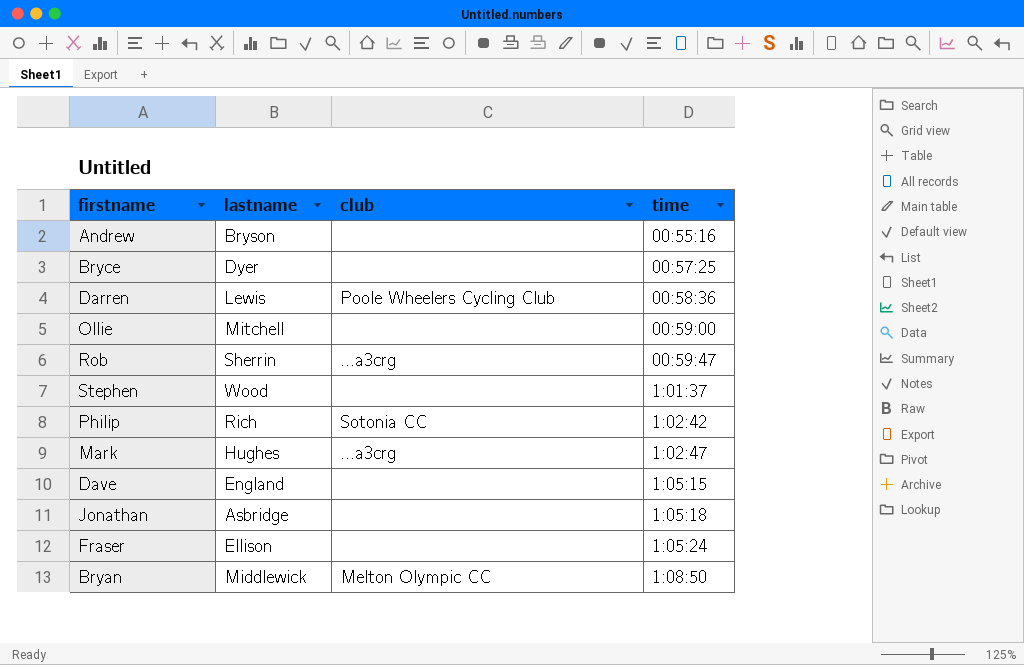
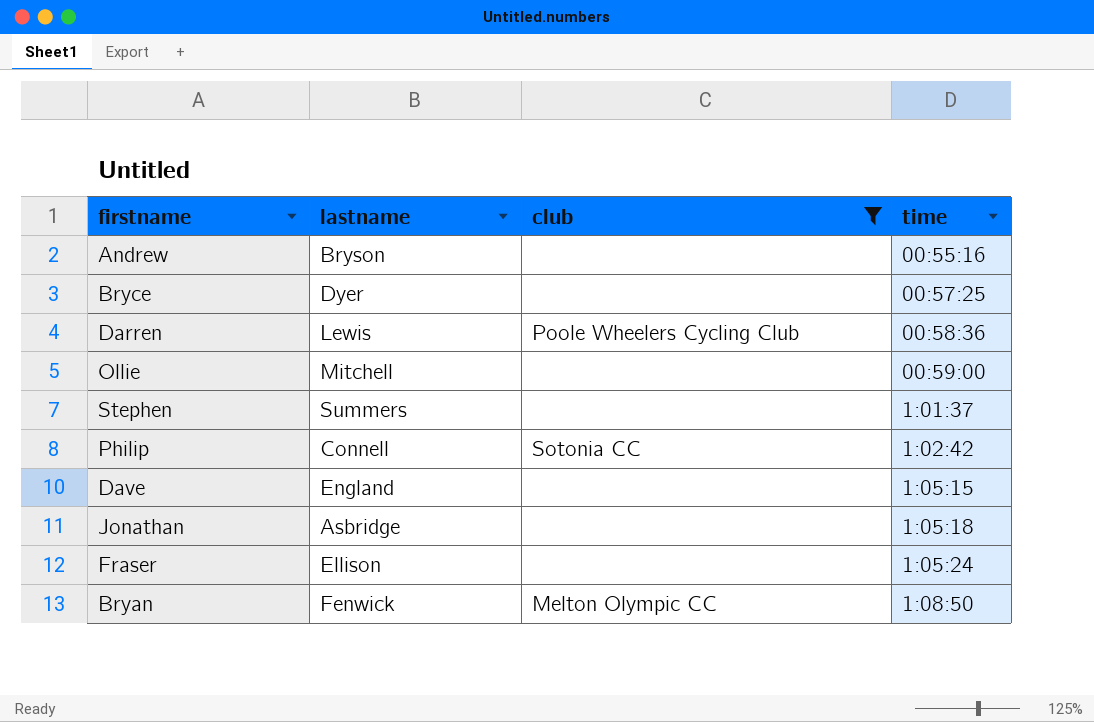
filter: none -> club != ...a3crg
Stephen | lastname: Wood -> Summers
Philip | lastname: Rich -> Connell
Bryan | lastname: Middlewick -> Fenwick

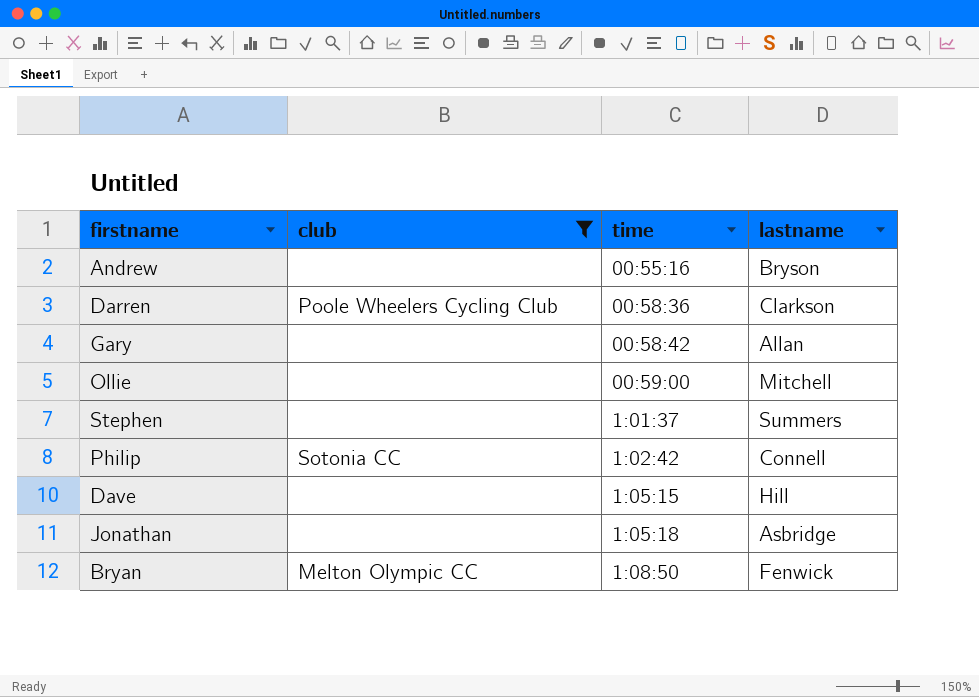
column lastname | position: 2 -> 4
row Bryce: Dyer | none | 00:57:25 -> none
row Fraser: Ellison | none | 1:05:24 -> none
Darren | lastname: Lewis -> Clarkson
row Gary: none -> none | 00:58:42 | Allan
Dave | lastname: England -> Hill

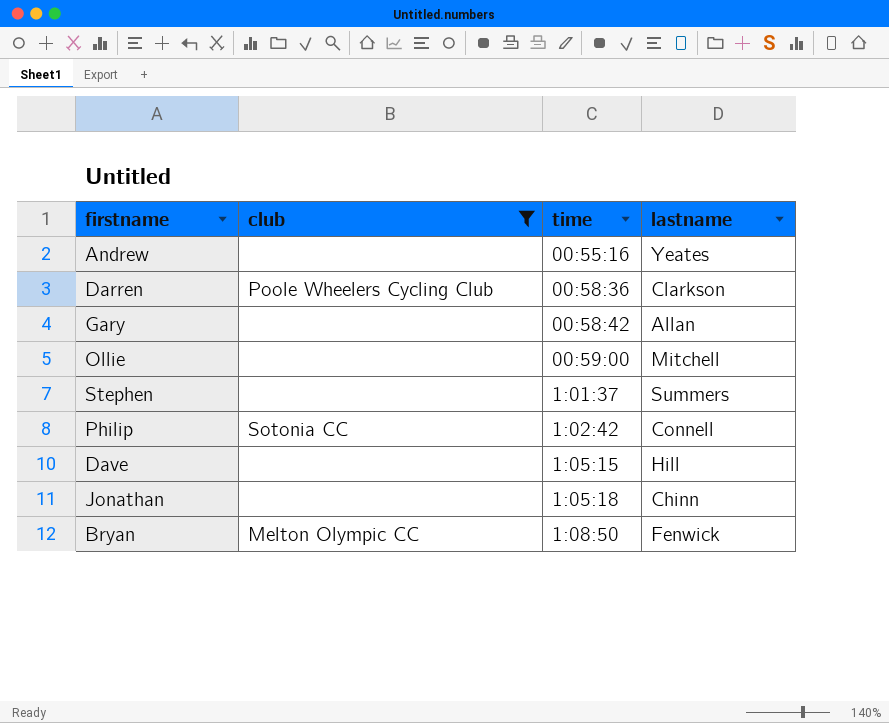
Andrew | lastname: Bryson -> Yeates
Jonathan | lastname: Asbridge -> Chinn

